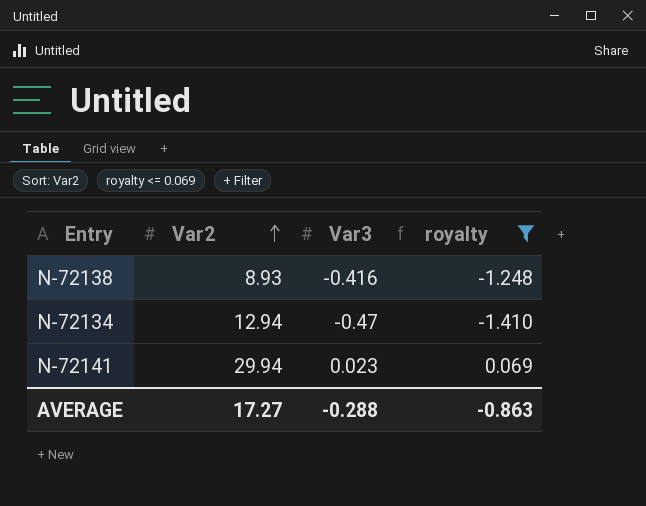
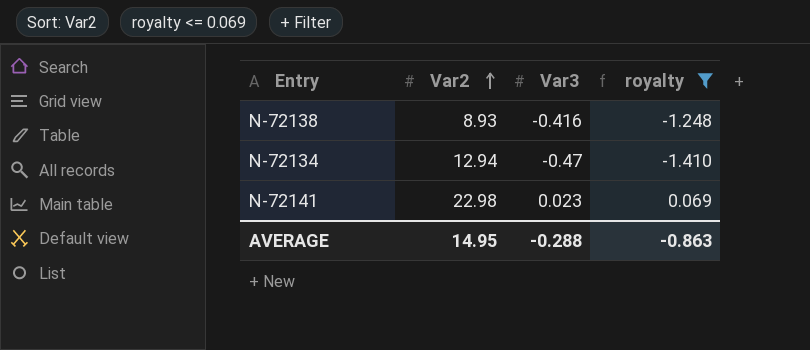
N-72141 | Var2: 29.94 -> 22.98
AVERAGE | Var2: 17.27 -> 14.95

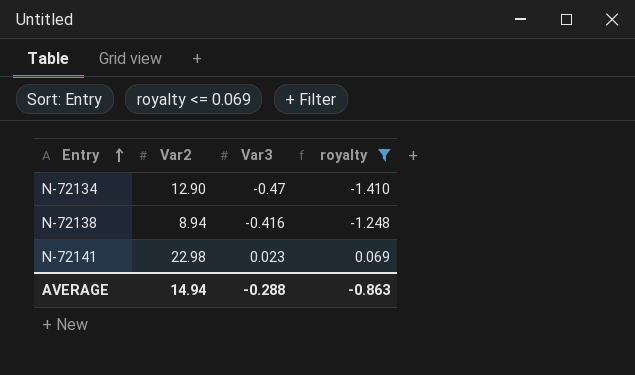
row order: Var2 ascending -> Entry ascending
N-72134 | Var2: 12.94 -> 12.90
N-72138 | Var2: 8.93 -> 8.94
AVERAGE | Var2: 14.95 -> 14.94

